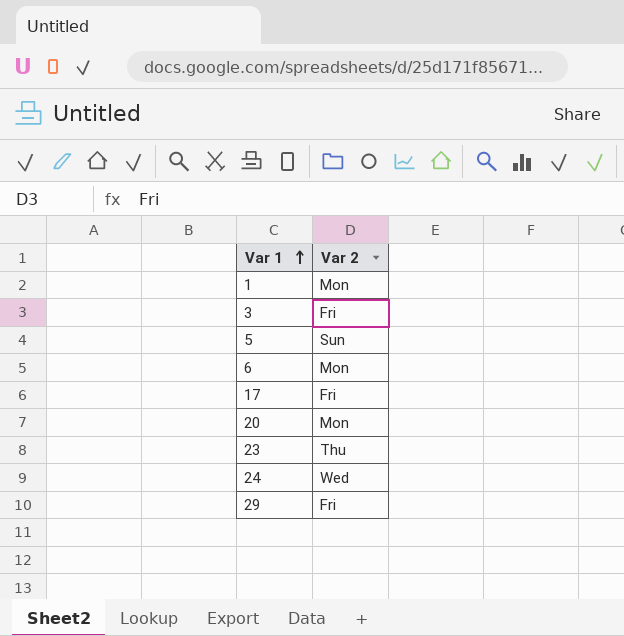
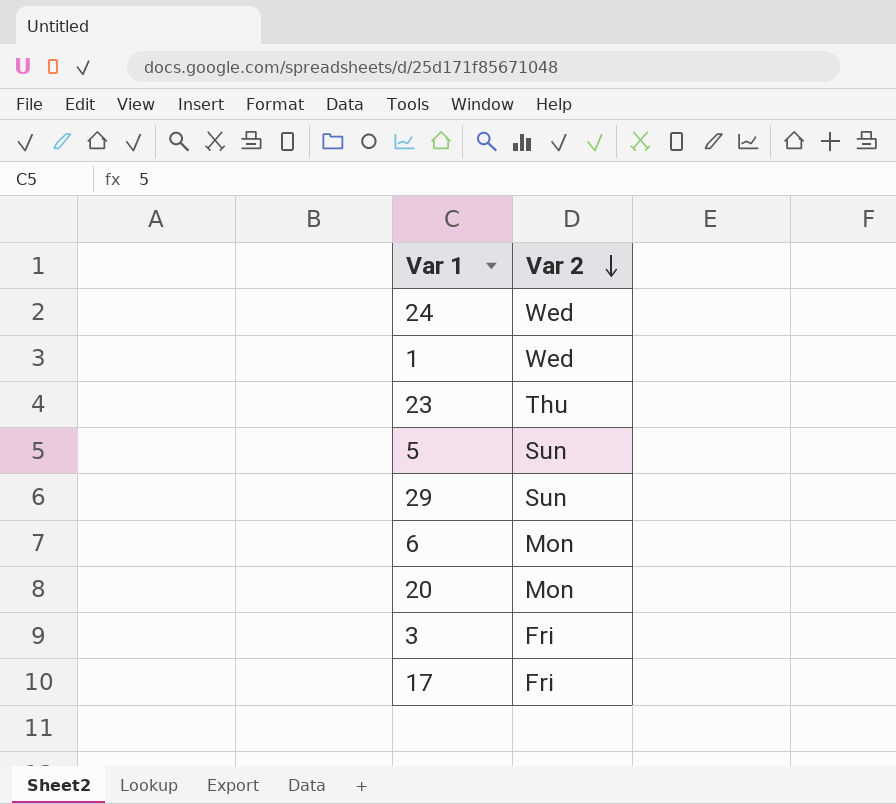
row order: Var 1 ascending -> Var 2 descending
1 | Var 2: Mon -> Wed
29 | Var 2: Fri -> Sun

